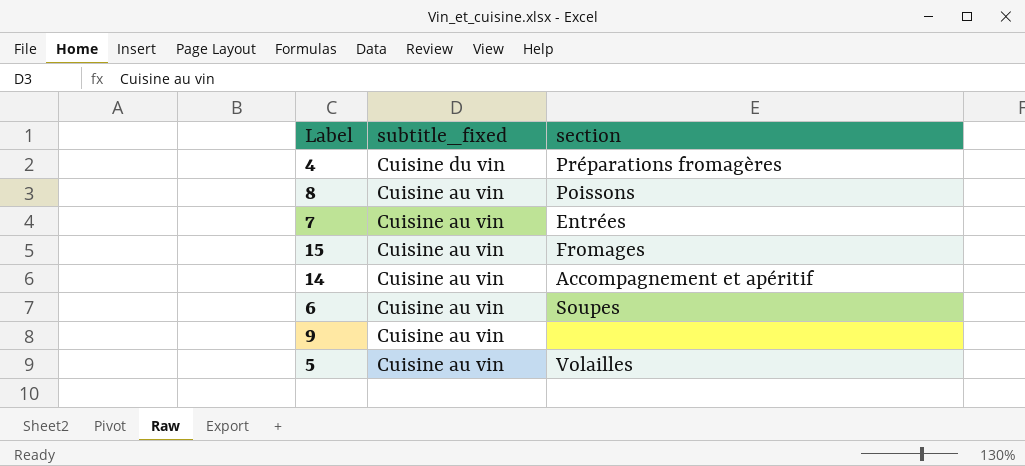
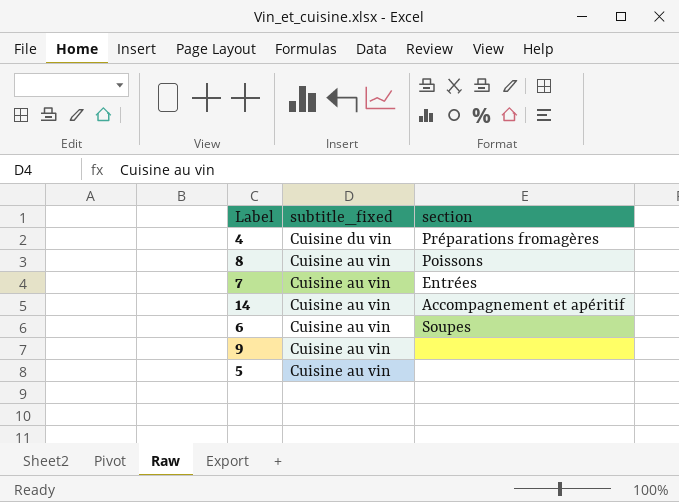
row 15: Cuisine au vin | Fromages -> none
5 | section: Volailles -> none

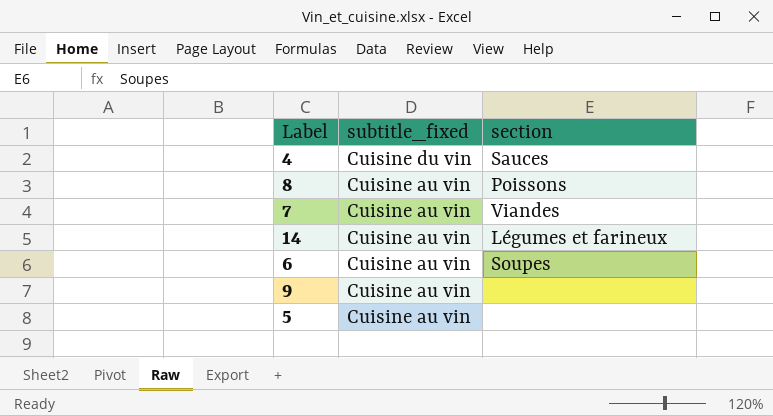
4 | section: Préparations fromagères -> Sauces
7 | section: Entrées -> Viandes
14 | section: Accompagnement et apéritif -> Légumes et farineux

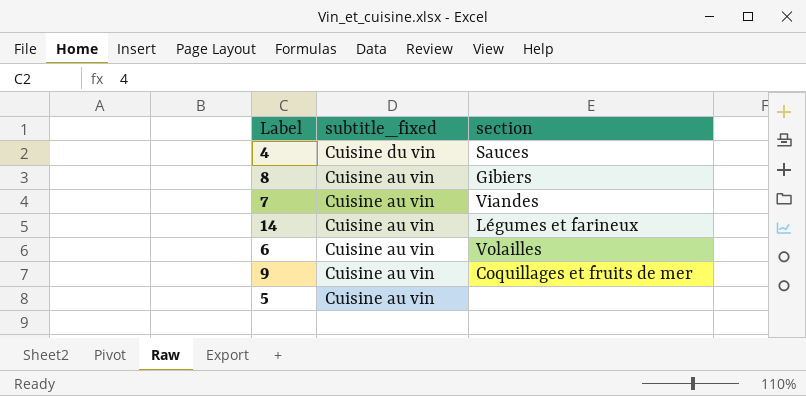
8 | section: Poissons -> Gibiers
6 | section: Soupes -> Volailles
9 | section: none -> Coquillages et fruits de mer

